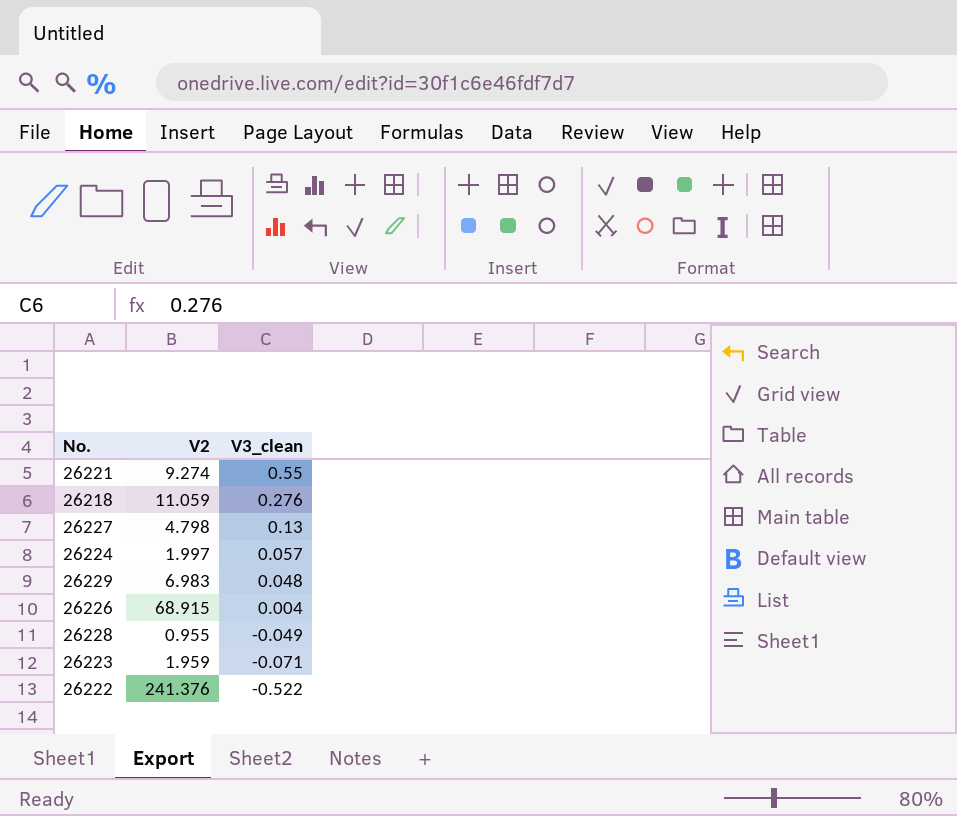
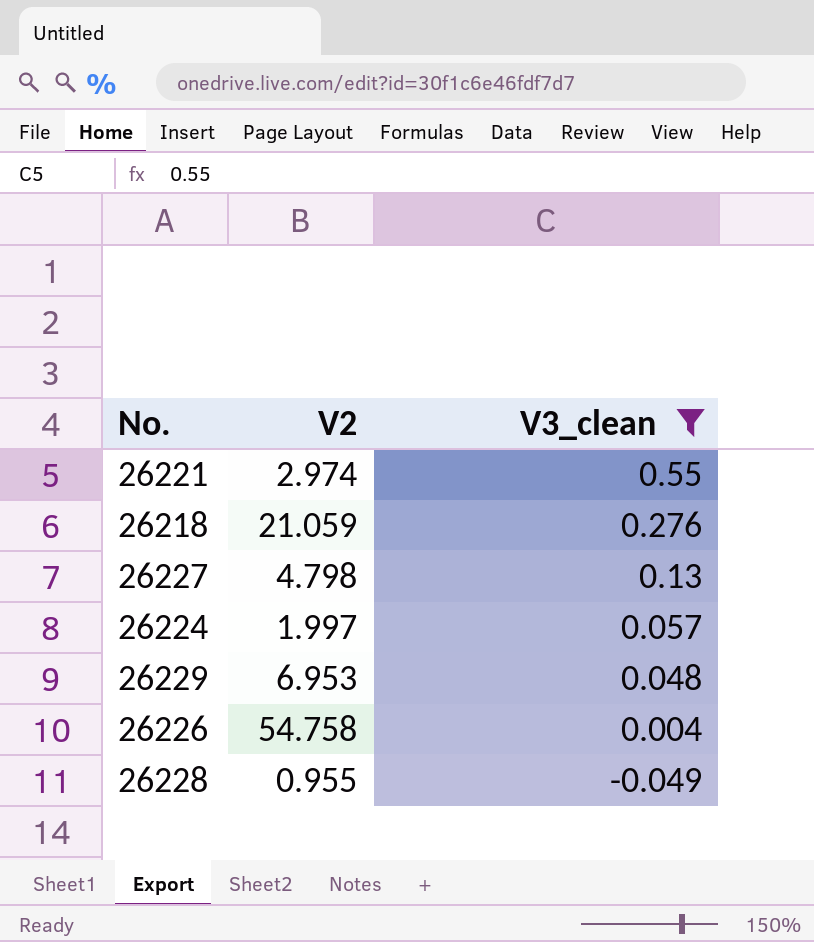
filter: none -> V3_clean >= -0.049
26221 | V2: 9.274 -> 2.974
26218 | V2: 11.059 -> 21.059
26229 | V2: 6.983 -> 6.953
26226 | V2: 68.915 -> 54.758

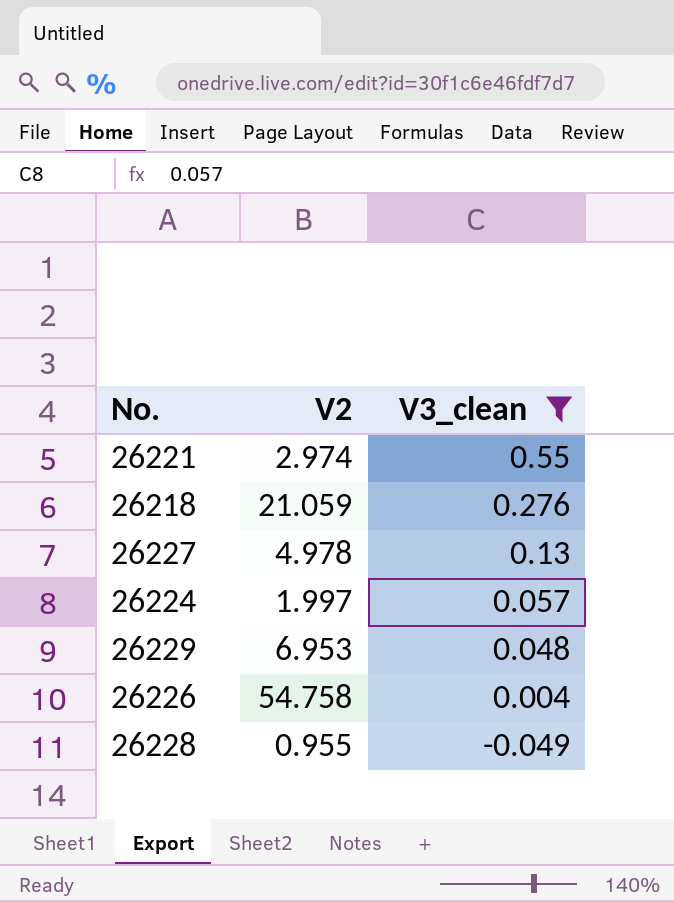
26227 | V2: 4.798 -> 4.978

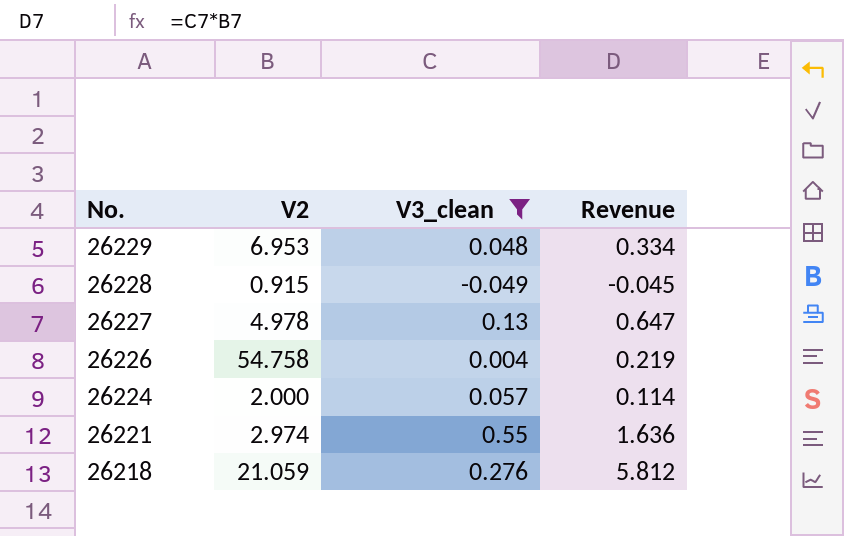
row order: V3_clean descending -> No. descending
column Revenue | formula: none -> [V2] * [V3_clean]
26228 | V2: 0.955 -> 0.915
26224 | V2: 1.997 -> 2.000

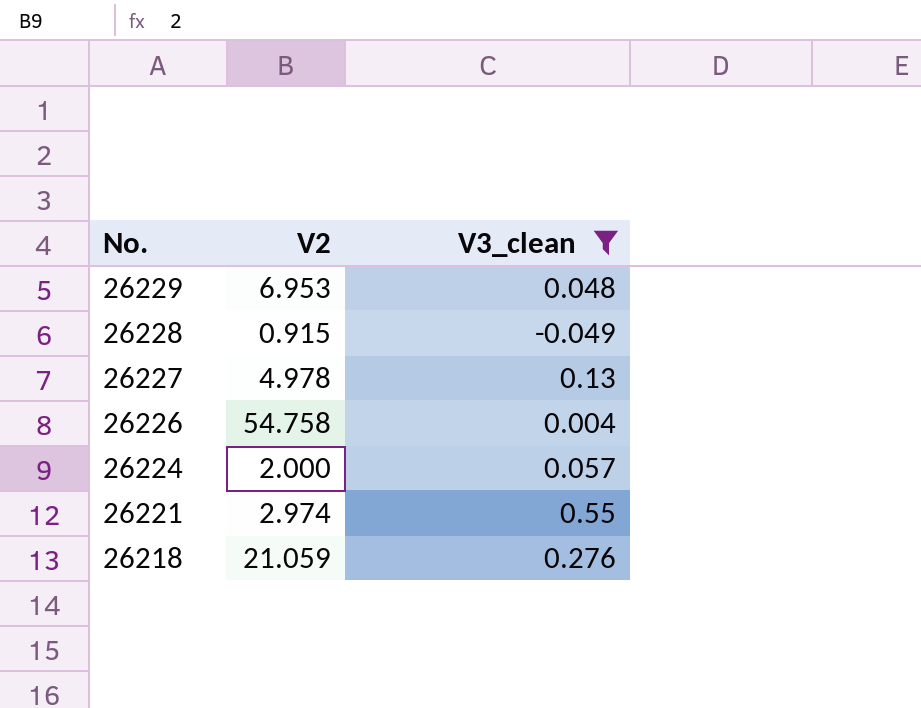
column Revenue | formula: [V2] * [V3_clean] -> none

